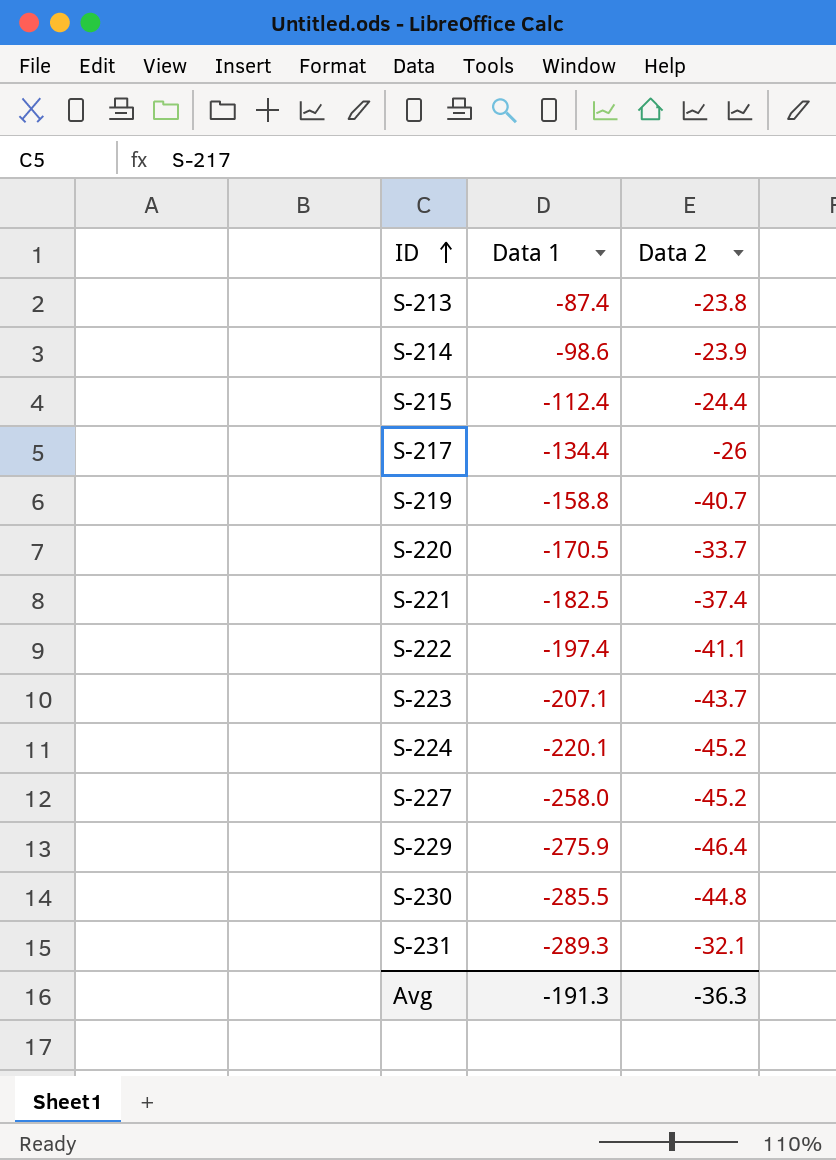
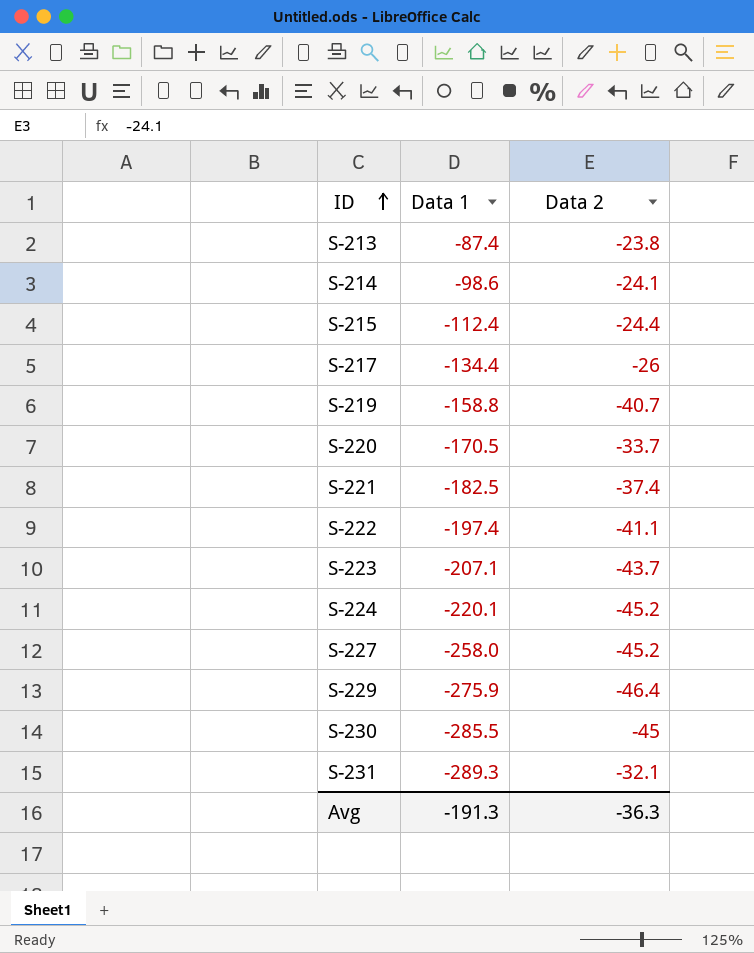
S-214 | Data 2: -23.9 -> -24.1
S-230 | Data 2: -44.8 -> -45

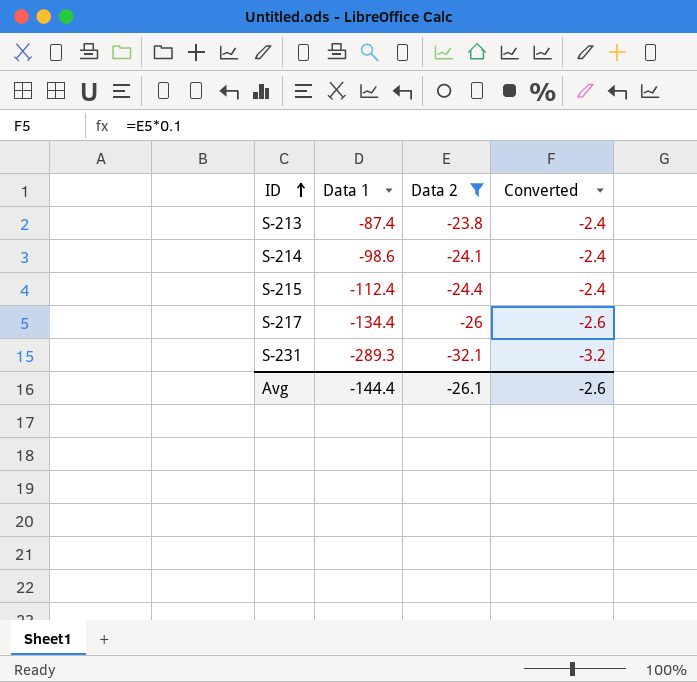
filter: none -> Data 2 >= -32.1
column Converted | formula: none -> [Data 2] * 0.1
Avg | Data 1: -191.3 -> -144.4
Avg | Data 2: -36.3 -> -26.1

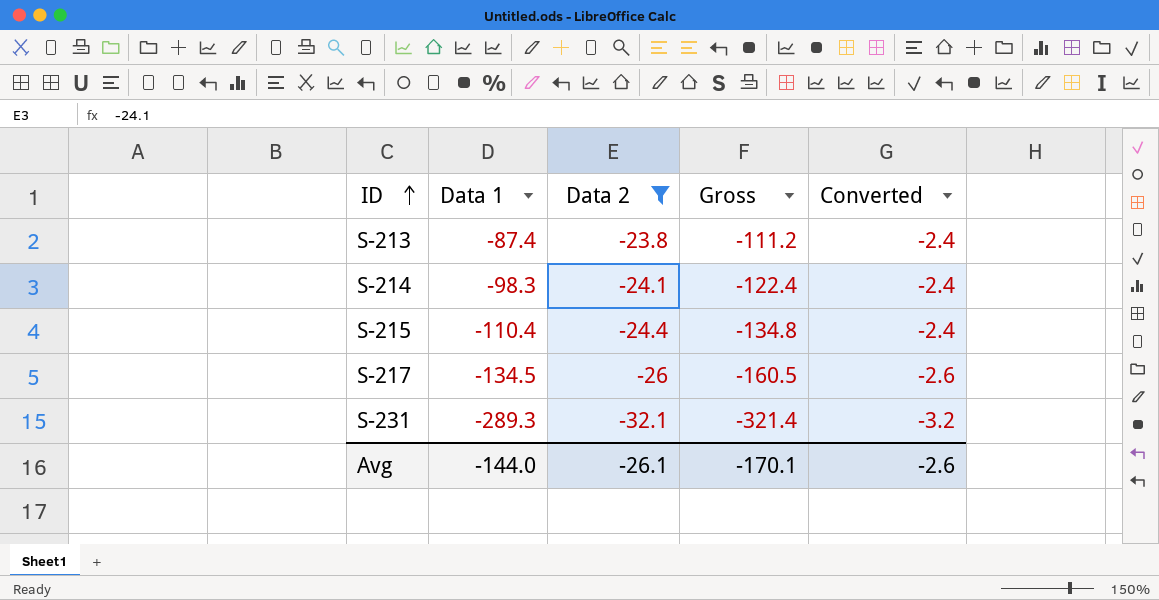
column Gross | formula: none -> [Data 1] + [Data 2]
S-214 | Data 1: -98.6 -> -98.3
S-215 | Data 1: -112.4 -> -110.4
S-217 | Data 1: -134.4 -> -134.5
Avg | Data 1: -144.4 -> -144.0

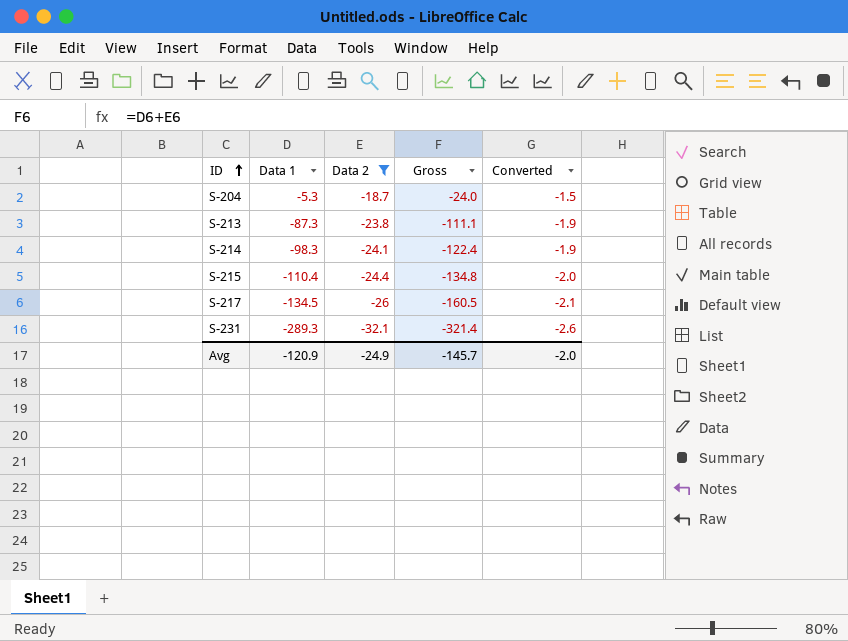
column Converted | formula: [Data 2] * 0.1 -> [Data 2] * 0.08
row S-204: none -> -5.3 | -18.7 | -24.0 | -1.5
S-213 | Data 1: -87.4 -> -87.3
S-213 | Gross: -111.2 -> -111.1
Avg | Data 1: -144.0 -> -120.9
Avg | Data 2: -26.1 -> -24.9
Avg | Gross: -170.1 -> -145.7
Avg | Converted: -2.6 -> -2.0

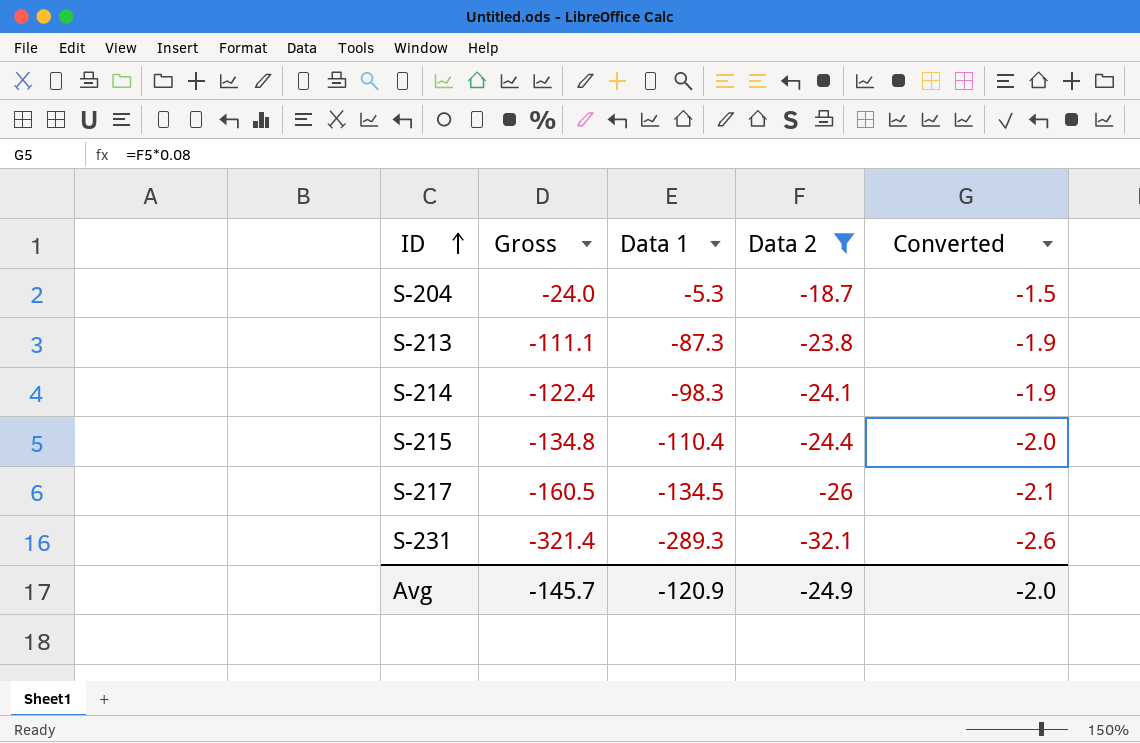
column Gross | position: 4 -> 2

